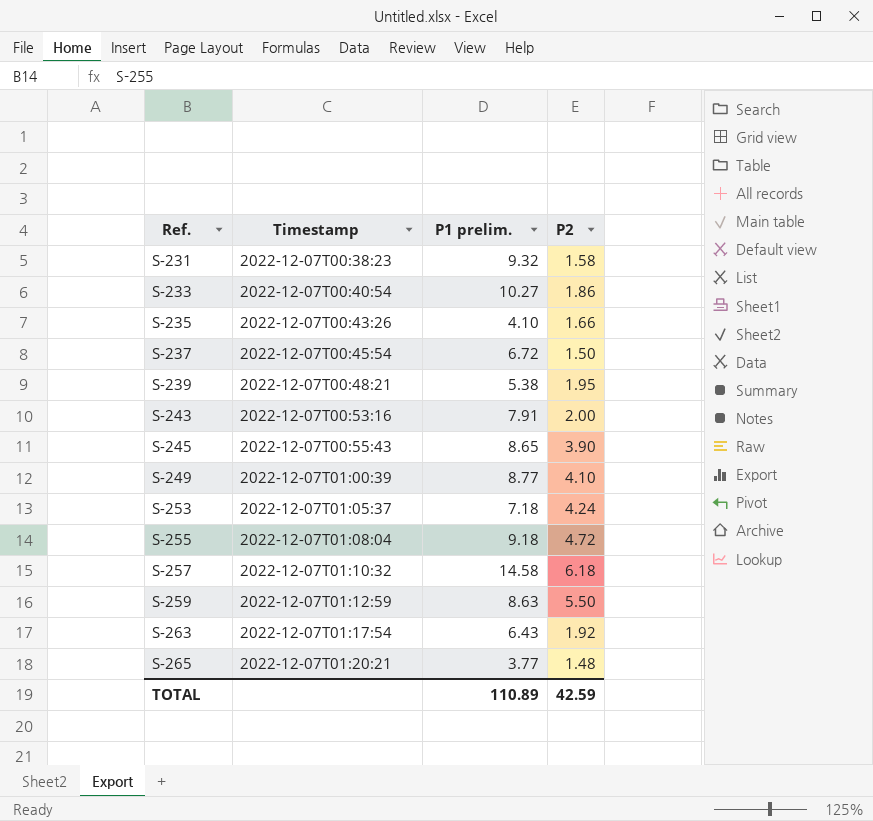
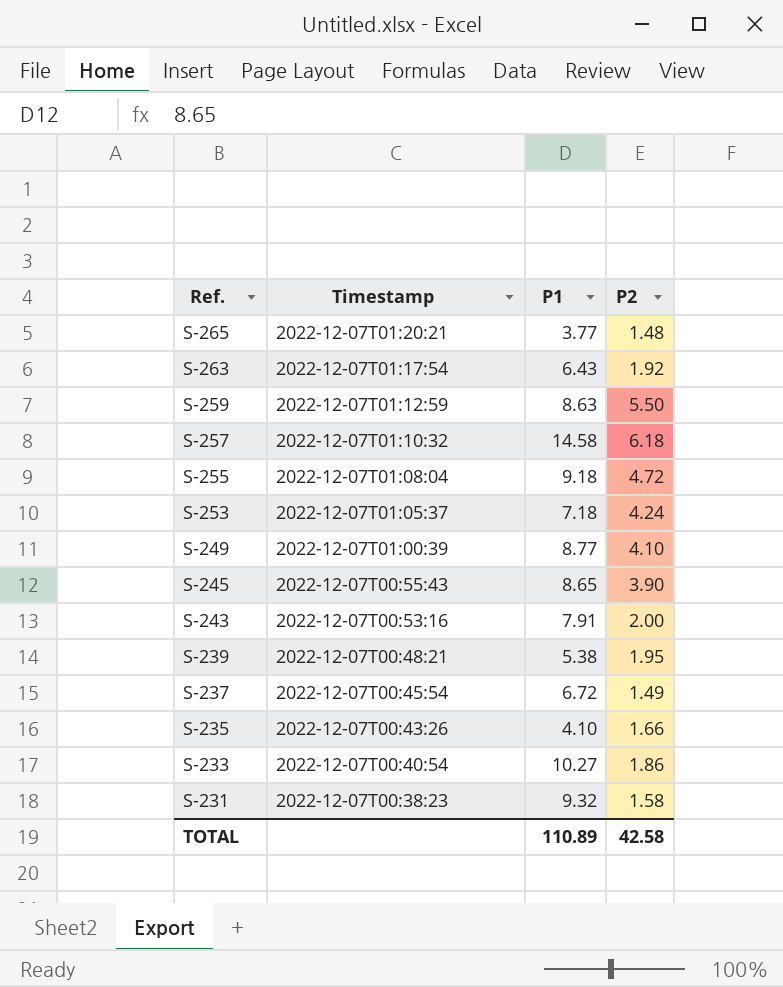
row order: Ref. ascending -> Ref. descending
column name: P1 prelim. -> P1
S-237 | P2: 1.50 -> 1.49
TOTAL | P2: 42.59 -> 42.58

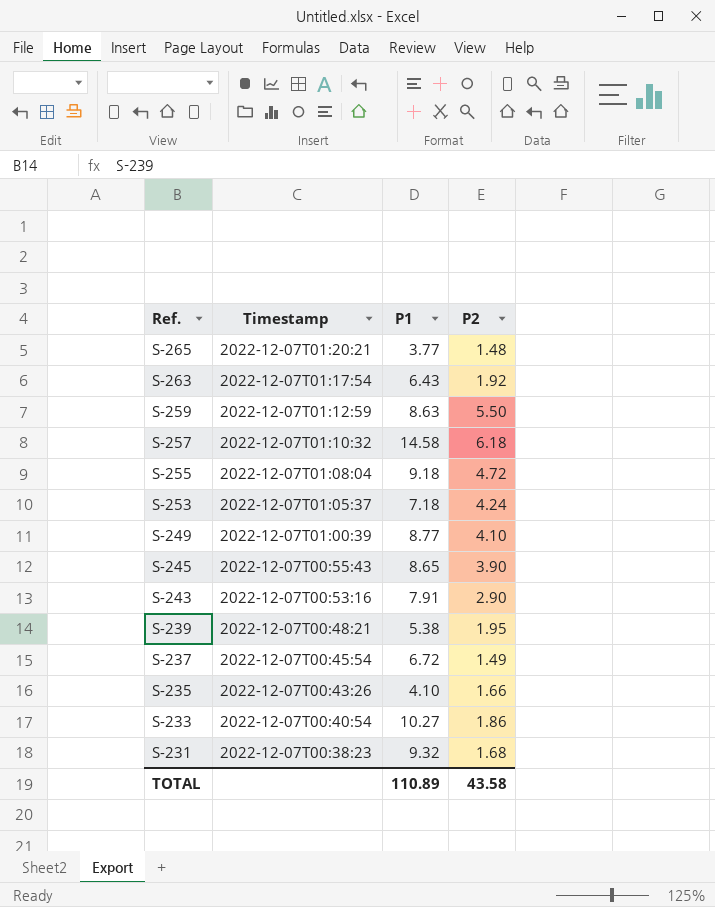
S-243 | P2: 2.00 -> 2.90
S-231 | P2: 1.58 -> 1.68
TOTAL | P2: 42.58 -> 43.58

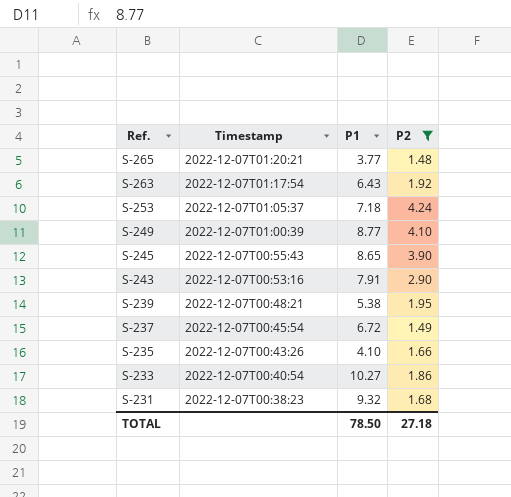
filter: none -> P2 <= 4.24
TOTAL | P1: 110.89 -> 78.50
TOTAL | P2: 43.58 -> 27.18

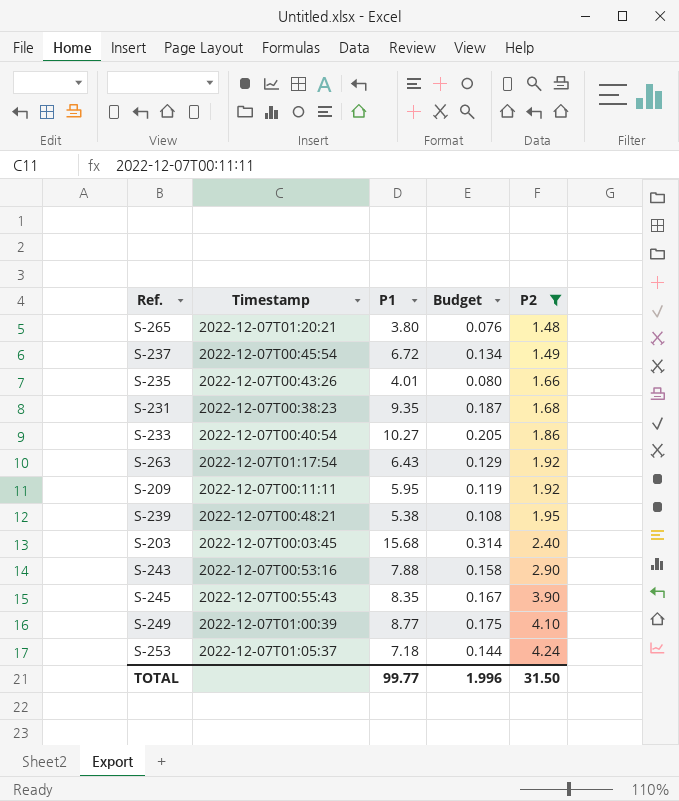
row order: Ref. descending -> P2 ascending
column Budget | formula: none -> [P1] * 0.02
S-265 | P1: 3.77 -> 3.80
S-235 | P1: 4.10 -> 4.01
S-231 | P1: 9.32 -> 9.35
row S-209: none -> 2022-12-07T00:11:11 | 5.95 | 0.119 | 1.92
row S-203: none -> 2022-12-07T00:03:45 | 15.68 | 0.314 | 2.40
S-243 | P1: 7.91 -> 7.88
S-245 | P1: 8.65 -> 8.35
TOTAL | P1: 78.50 -> 99.77
TOTAL | P2: 27.18 -> 31.50

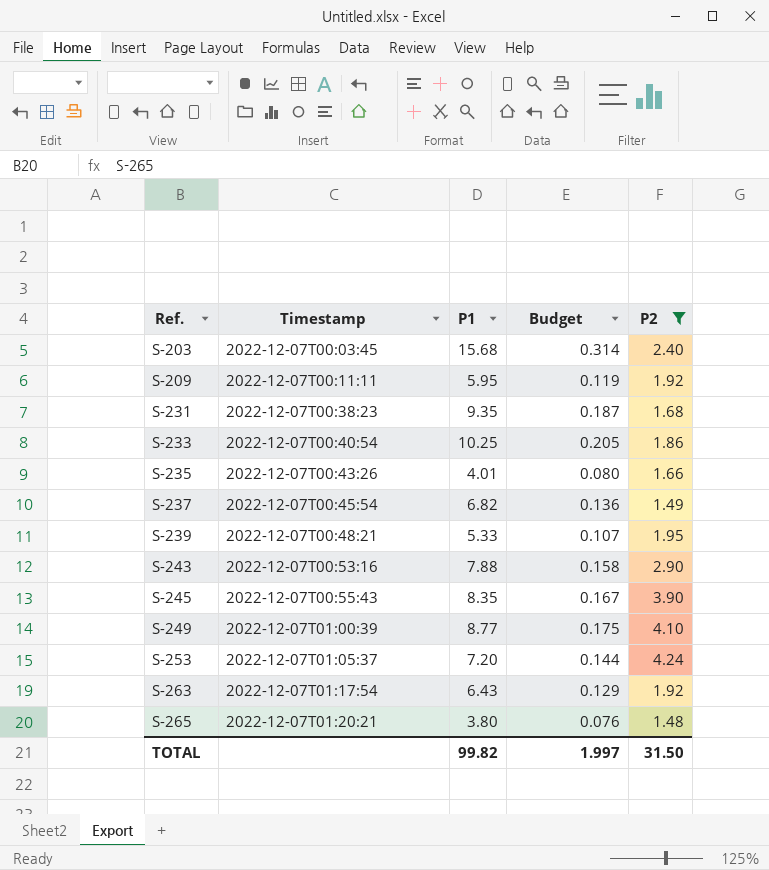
row order: P2 ascending -> Ref. ascending
S-233 | P1: 10.27 -> 10.25
S-237 | P1: 6.72 -> 6.82
S-237 | Budget: 0.134 -> 0.136
S-239 | P1: 5.38 -> 5.33
S-239 | Budget: 0.108 -> 0.107
S-253 | P1: 7.18 -> 7.20
TOTAL | P1: 99.77 -> 99.82
TOTAL | Budget: 1.996 -> 1.997

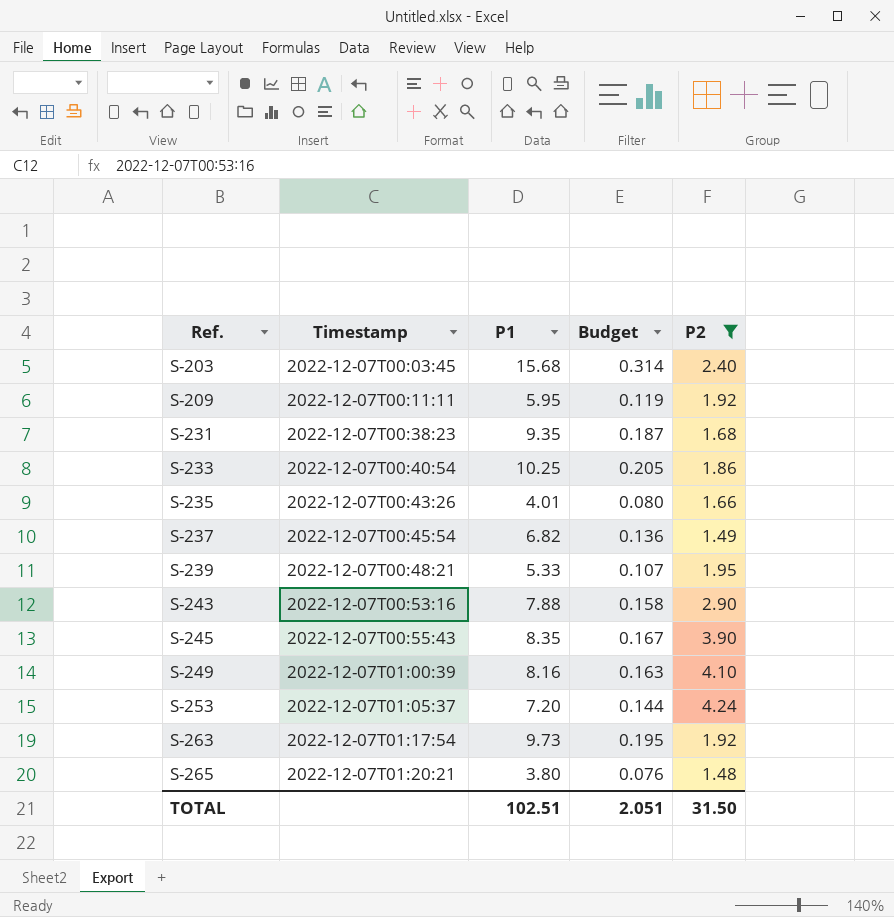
S-249 | P1: 8.77 -> 8.16
S-249 | Budget: 0.175 -> 0.163
S-263 | P1: 6.43 -> 9.73
S-263 | Budget: 0.129 -> 0.195
TOTAL | P1: 99.82 -> 102.51
TOTAL | Budget: 1.997 -> 2.051

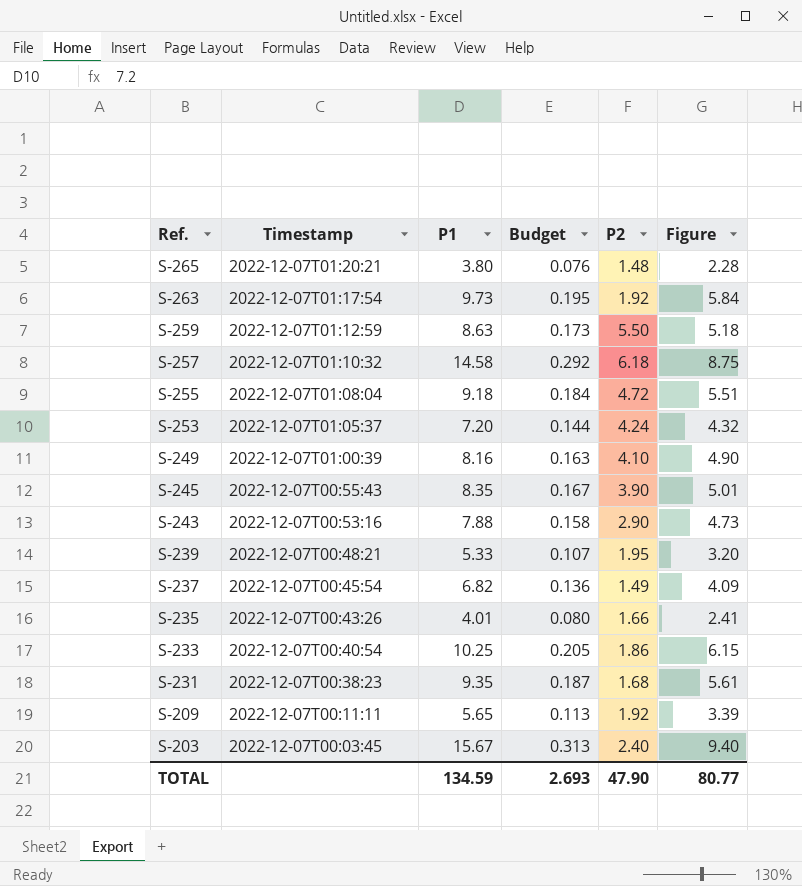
filter: P2 <= 4.24 -> none
row order: Ref. ascending -> Ref. descending
column Figure | formula: none -> [P1] * 0.6
S-209 | P1: 5.95 -> 5.65
S-209 | Budget: 0.119 -> 0.113
S-203 | P1: 15.68 -> 15.67
S-203 | Budget: 0.314 -> 0.313
TOTAL | P1: 102.51 -> 134.59
TOTAL | Budget: 2.051 -> 2.693
TOTAL | P2: 31.50 -> 47.90

